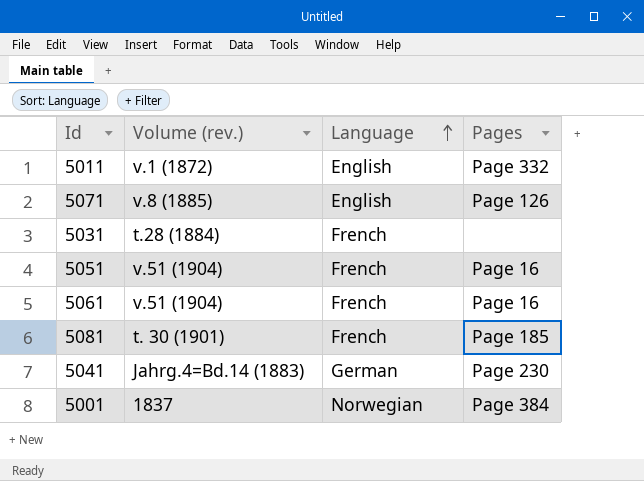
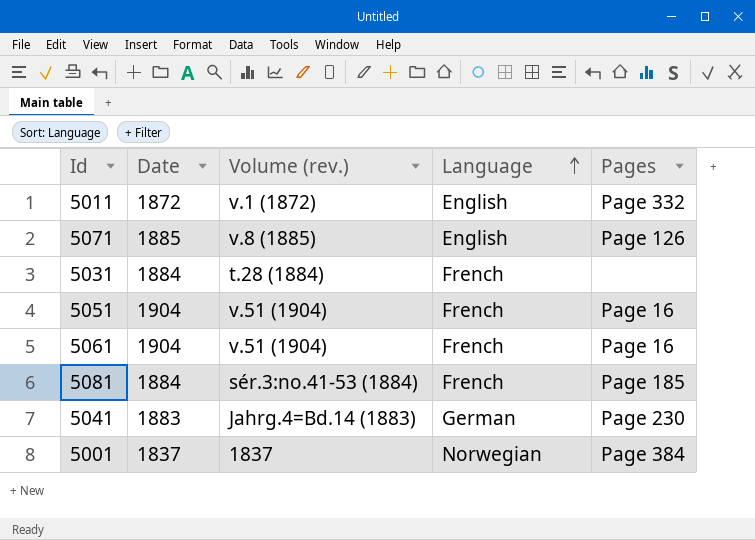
column Date | position: none -> 2
5081 | Volume (rev.): t. 30 (1901) -> sér.3:no.41-53 (1884)

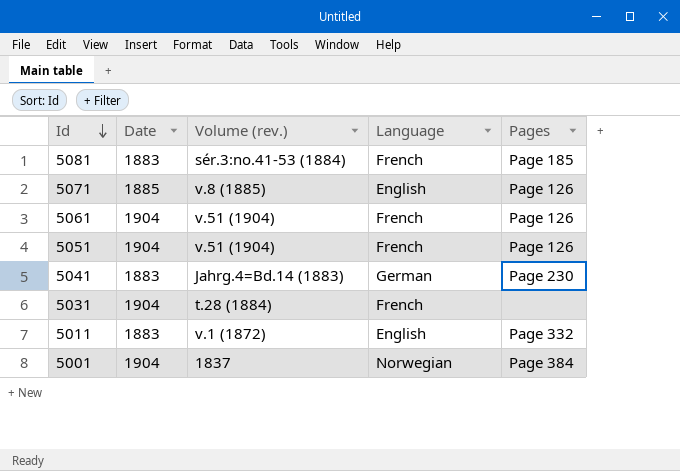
row order: Language ascending -> Id descending
5081 | Date: 1884 -> 1883
5061 | Pages: Page 16 -> Page 126
5051 | Pages: Page 16 -> Page 126
5031 | Date: 1884 -> 1904
5011 | Date: 1872 -> 1883
5001 | Date: 1837 -> 1904

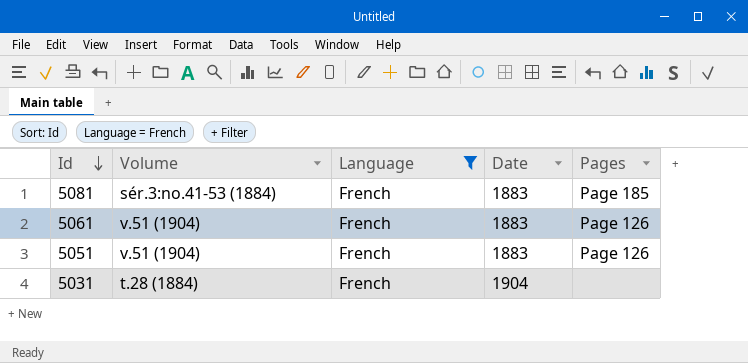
filter: none -> Language = French
column name: Volume (rev.) -> Volume
column Date | position: 2 -> 4
5061 | Date: 1904 -> 1883
5051 | Date: 1904 -> 1883

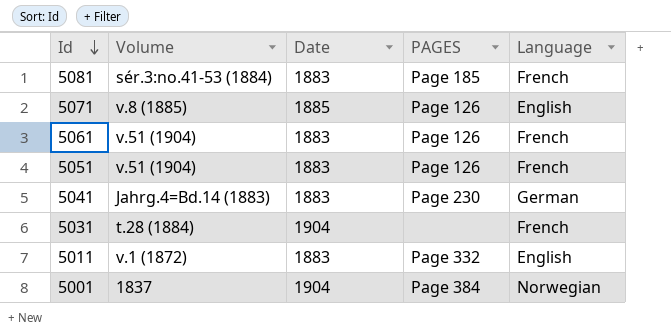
filter: Language = French -> none
column name: Pages -> PAGES
column Language | position: 3 -> 5

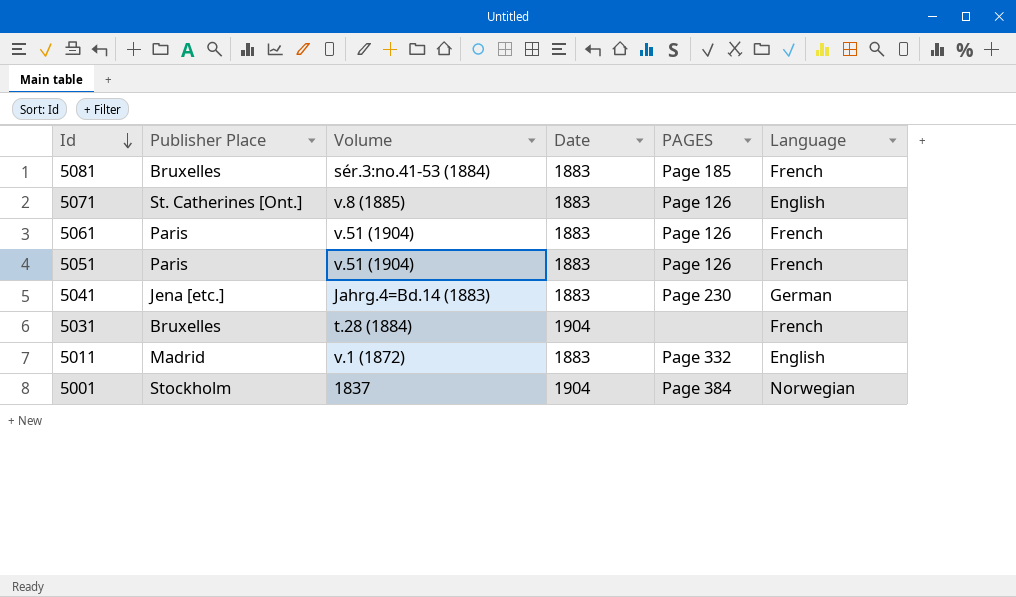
column Publisher Place | position: none -> 2
5071 | Date: 1885 -> 1883

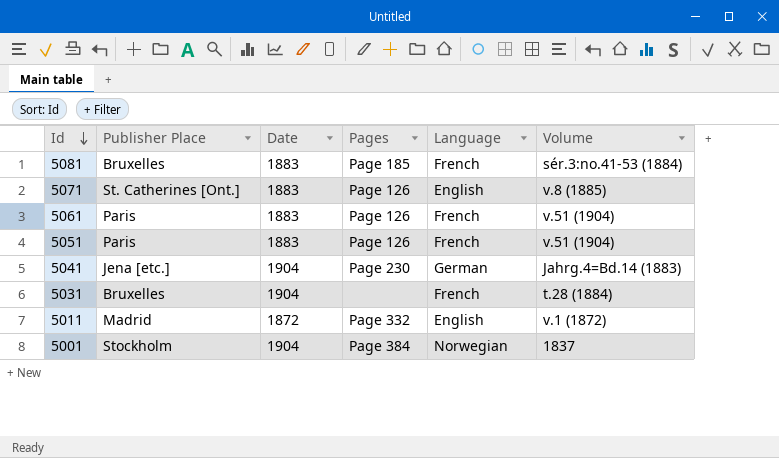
column name: PAGES -> Pages
column Volume | position: 3 -> 6
5041 | Date: 1883 -> 1904
5011 | Date: 1883 -> 1872

